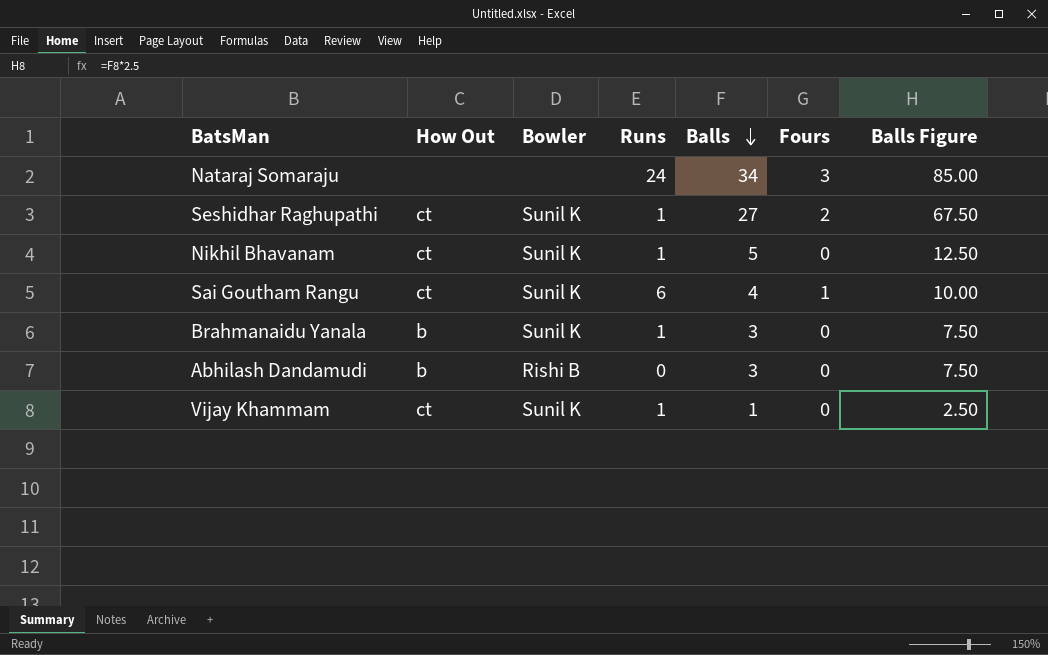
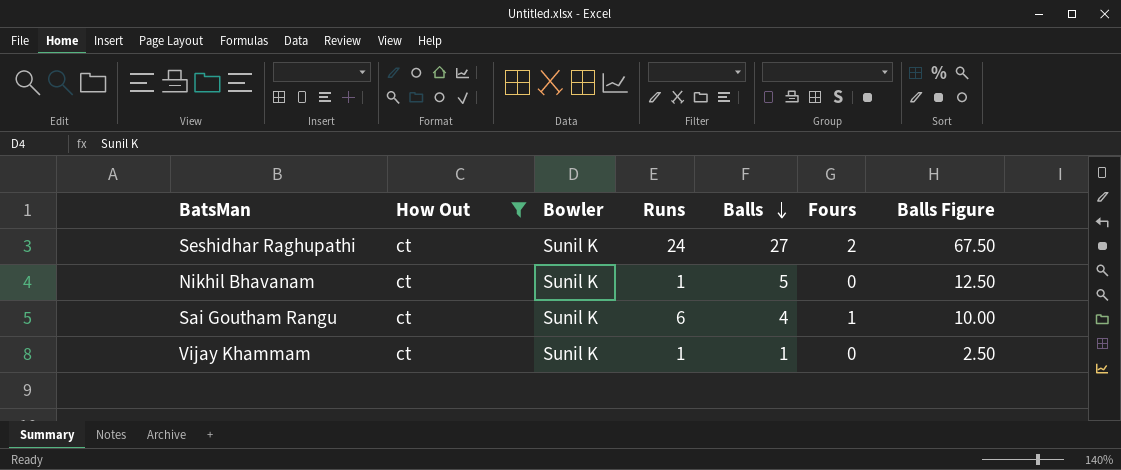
filter: none -> How Out = ct
Seshidhar Raghupathi | Runs: 1 -> 24

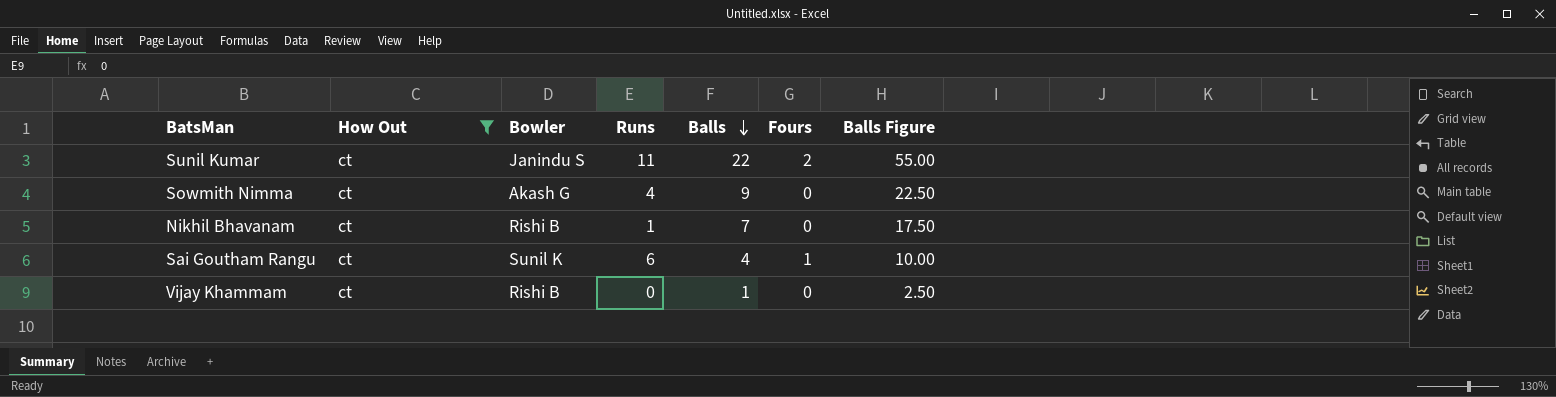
row Seshidhar Raghupathi: ct | Sunil K | 24 | 27 | 2 | 67.50 -> none
row Sunil Kumar: none -> ct | Janindu S | 11 | 22 | 2 | 55.00
row Sowmith Nimma: none -> ct | Akash G | 4 | 9 | 0 | 22.50
Nikhil Bhavanam | Bowler: Sunil K -> Rishi B
Nikhil Bhavanam | Balls: 5 -> 7
Nikhil Bhavanam | Balls Figure: 12.50 -> 17.50
Vijay Khammam | Bowler: Sunil K -> Rishi B
Vijay Khammam | Runs: 1 -> 0

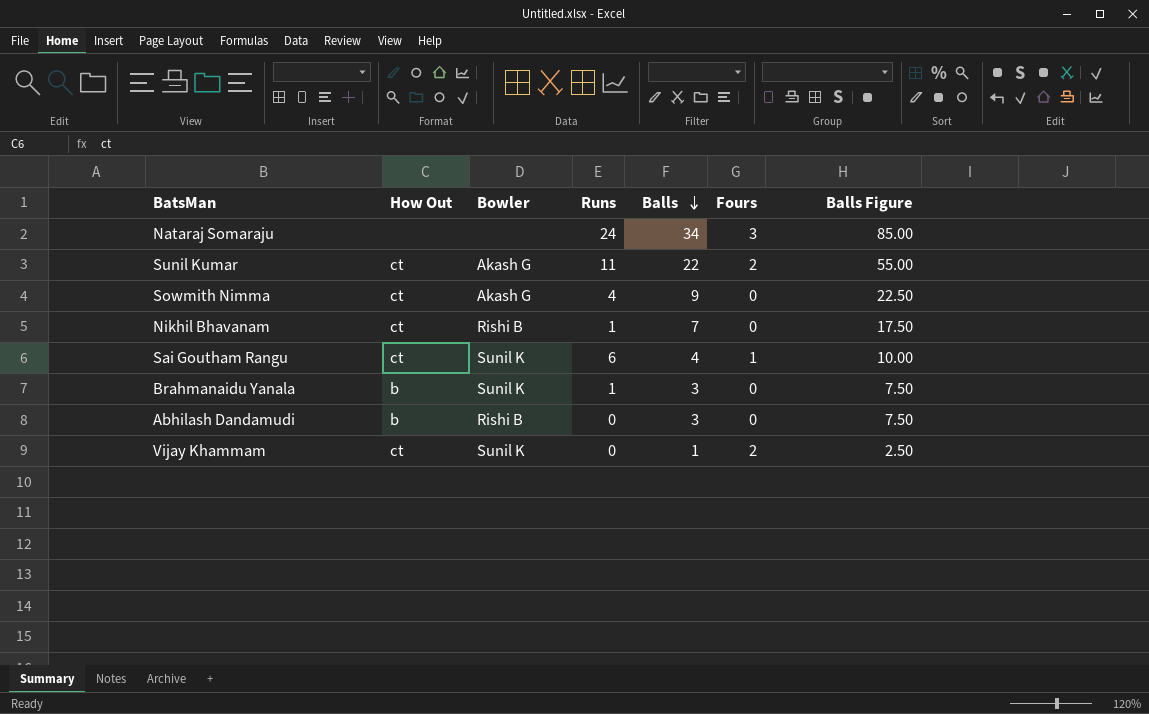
filter: How Out = ct -> none
Sunil Kumar | Bowler: Janindu S -> Akash G
Vijay Khammam | Bowler: Rishi B -> Sunil K
Vijay Khammam | Fours: 0 -> 2

